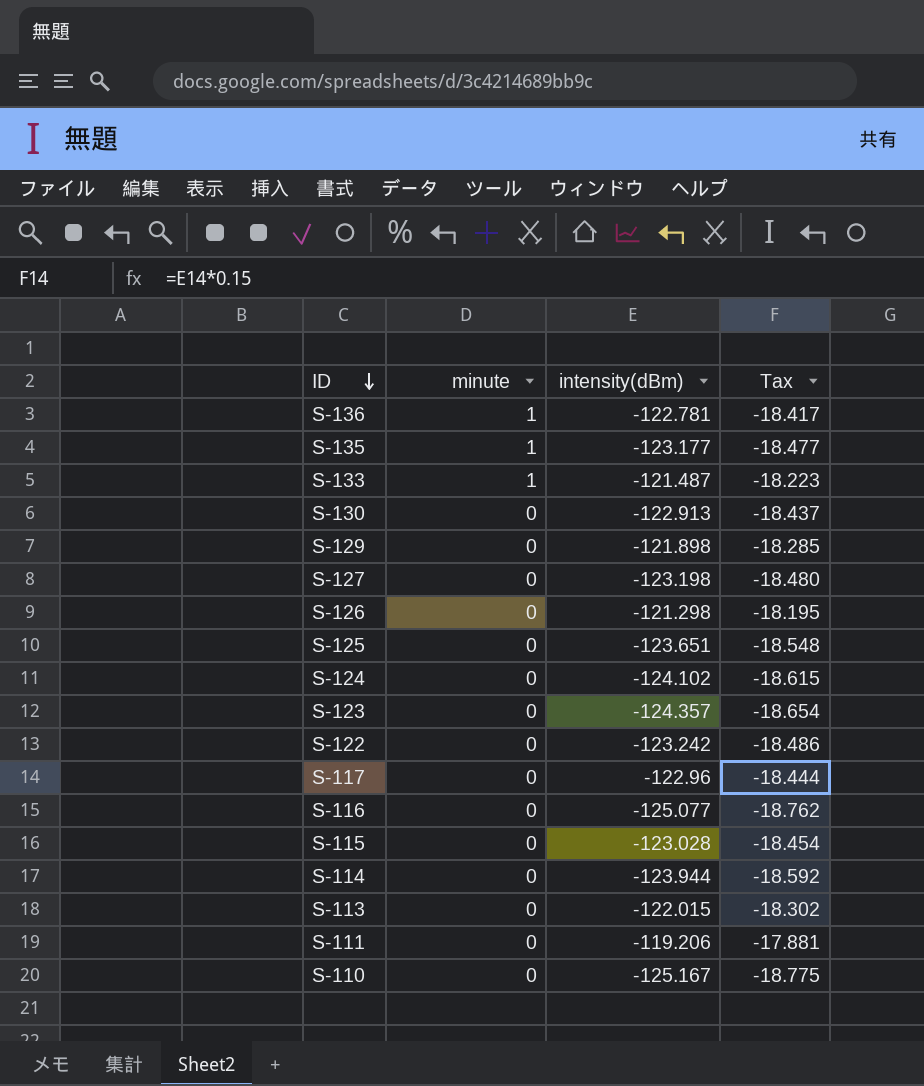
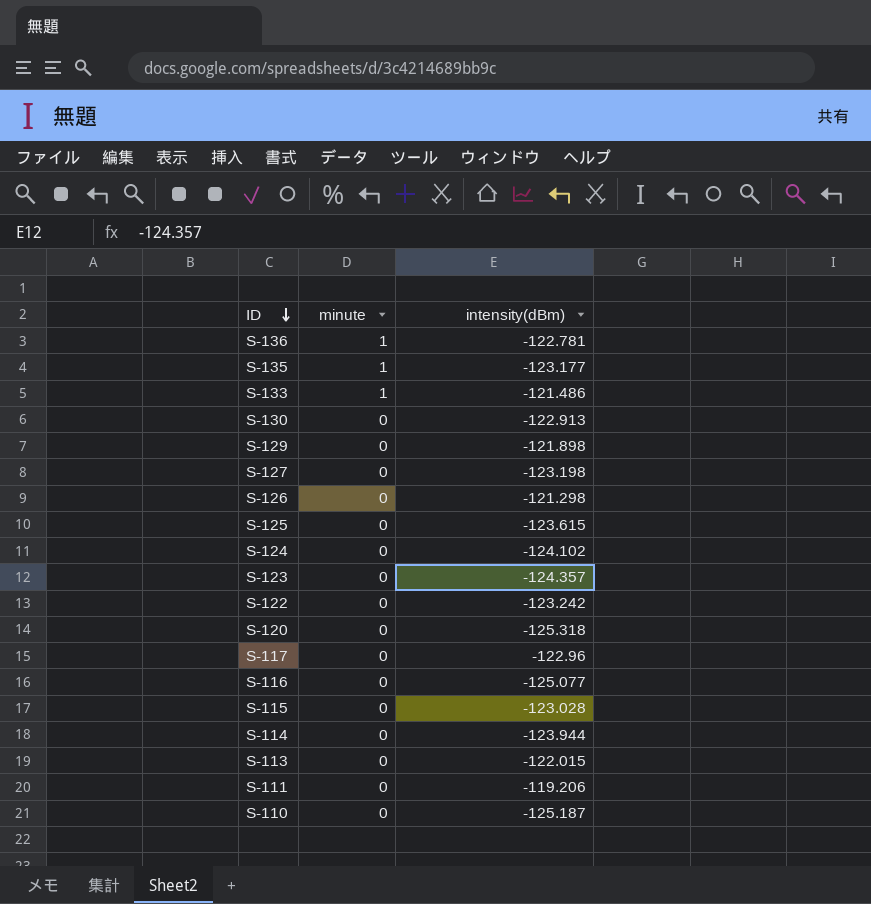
column Tax | formula: [intensity(dBm)] * 0.15 -> none
S-133 | intensity(dBm): -121.487 -> -121.486
S-125 | intensity(dBm): -123.651 -> -123.615
row S-120: none -> 0 | -125.318
S-110 | intensity(dBm): -125.167 -> -125.187

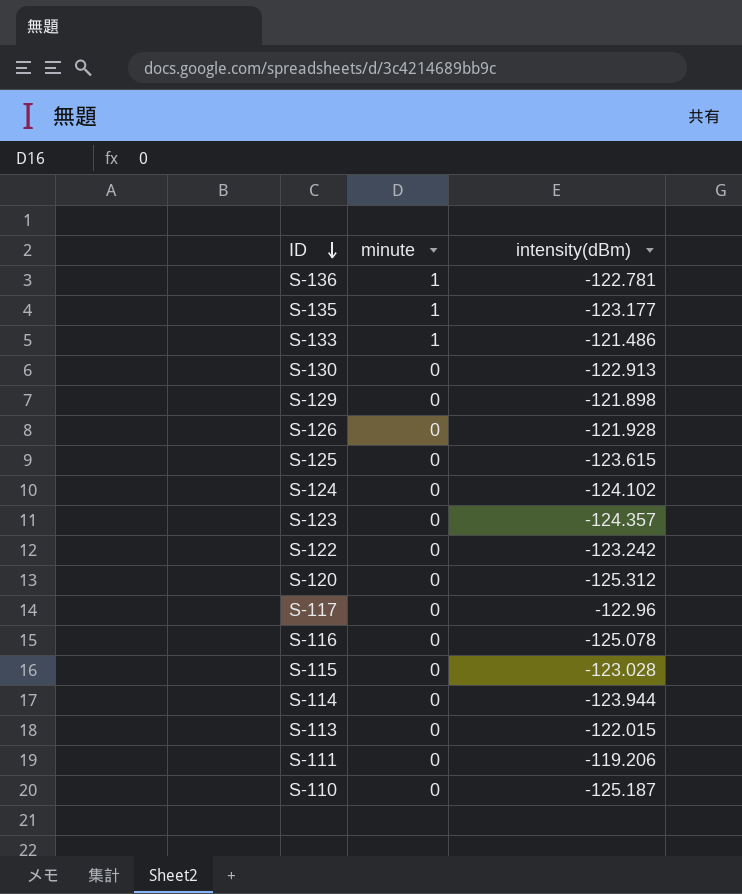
row S-127: 0 | -123.198 -> none
S-126 | intensity(dBm): -121.298 -> -121.928
S-120 | intensity(dBm): -125.318 -> -125.312
S-116 | intensity(dBm): -125.077 -> -125.078

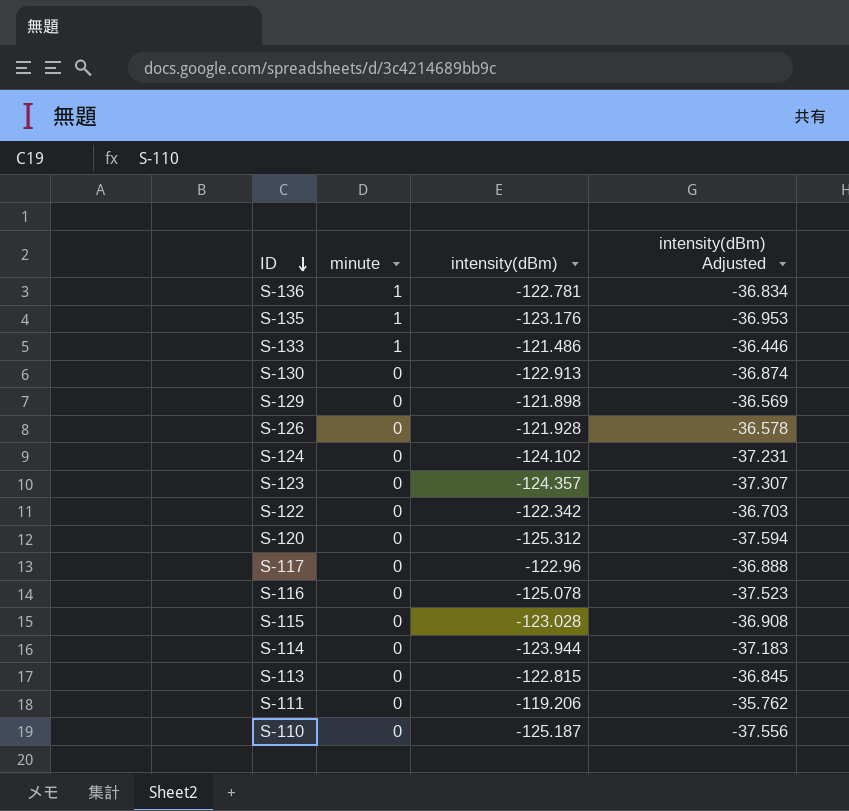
column intensity(dBm) Adjusted | formula: none -> [intensity(dBm)] * 0.3
row S-125: 0 | -123.615 -> none
S-135 | intensity(dBm): -123.177 -> -123.176
S-122 | intensity(dBm): -123.242 -> -122.342
S-113 | intensity(dBm): -122.015 -> -122.815

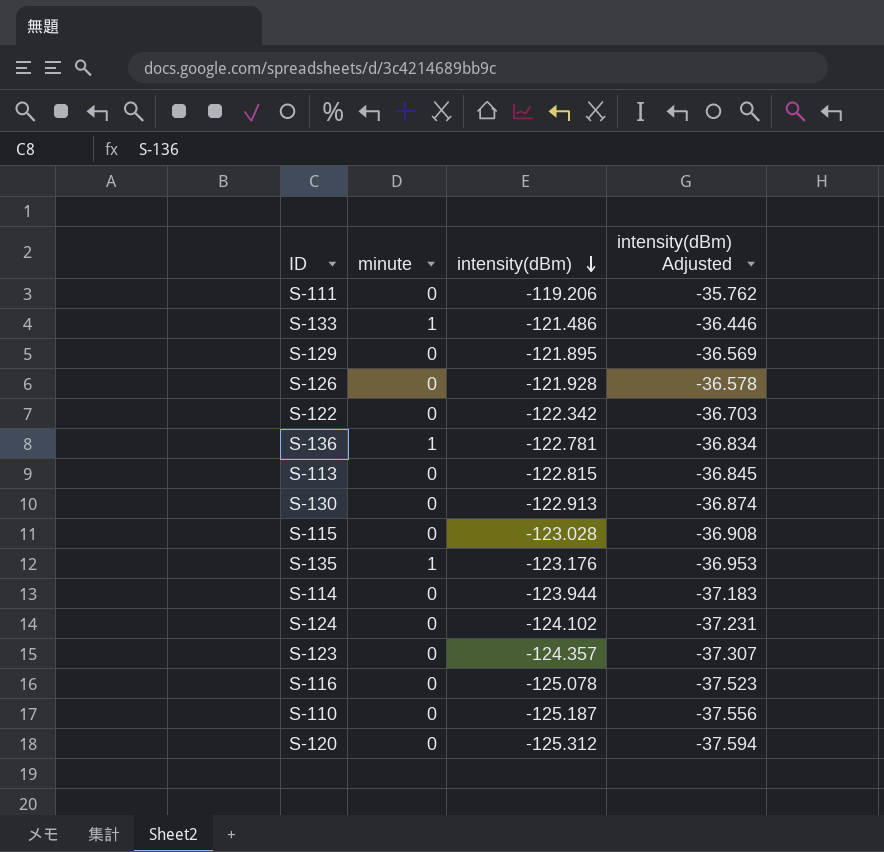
row order: ID descending -> intensity(dBm) descending
row S-117: 0 | -122.96 | -36.888 -> none
S-129 | intensity(dBm): -121.898 -> -121.895

